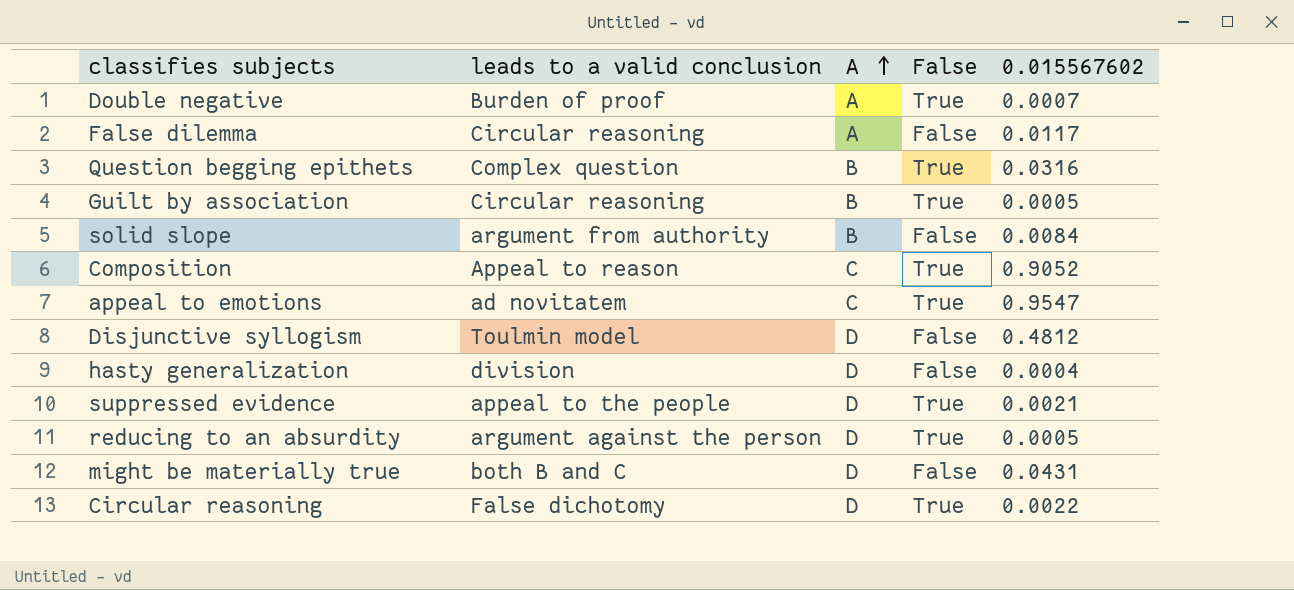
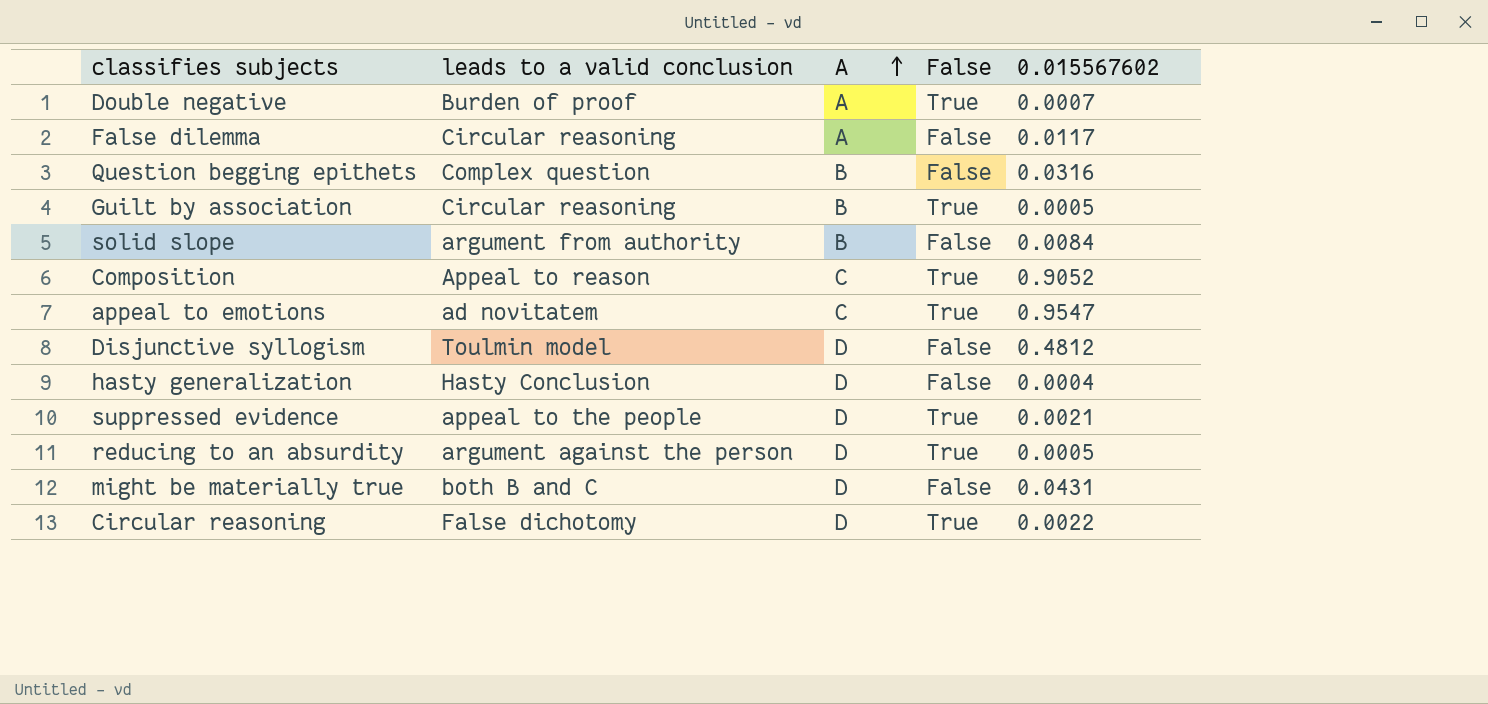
Question begging epithets | False: True -> False
hasty generalization | leads to a valid conclusion: division -> Hasty Conclusion

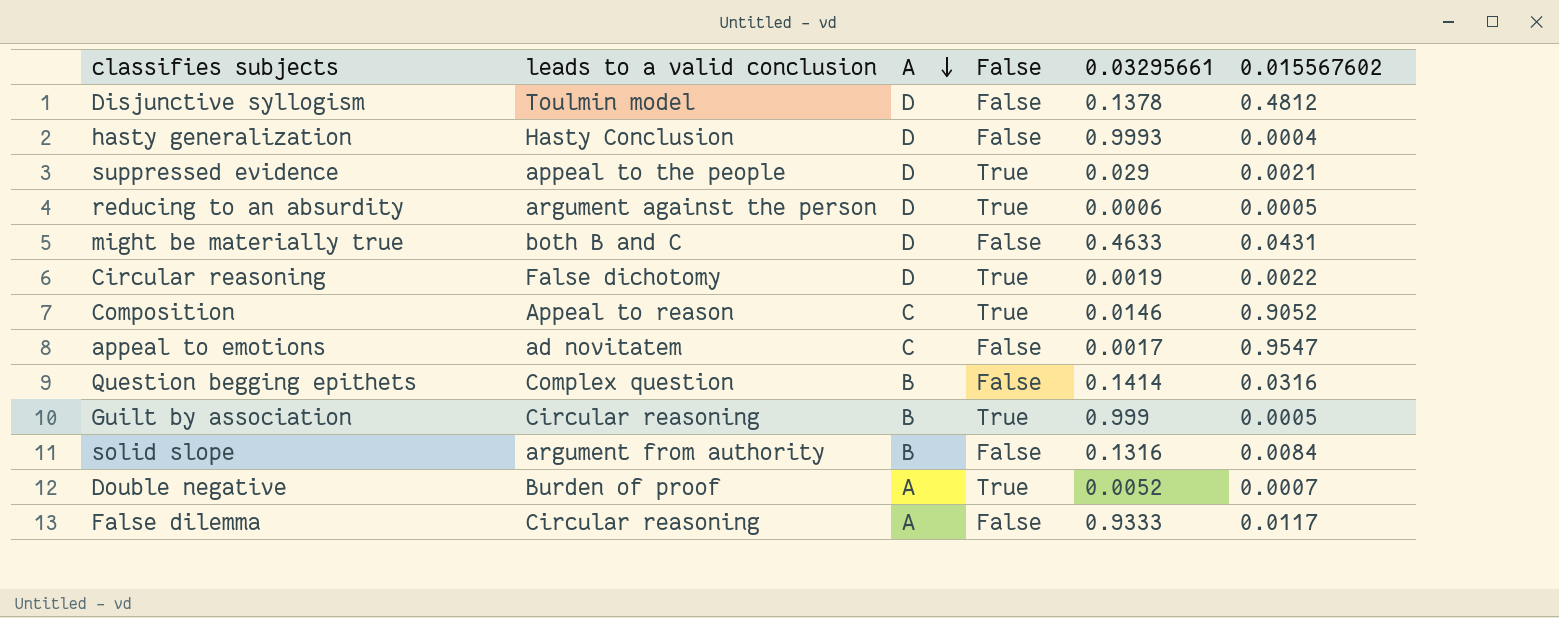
row order: A ascending -> A descending
column 0.03295661 | position: none -> 5
appeal to emotions | False: True -> False

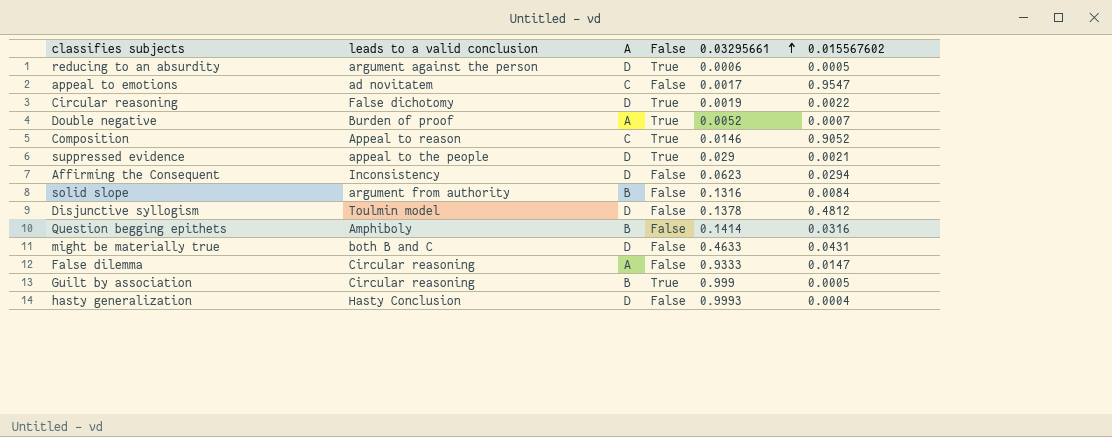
row order: A descending -> 0.03295661 ascending
row Affirming the Consequent: none -> Inconsistency | D | False | 0.0623 | 0.0294
Question begging epithets | leads to a valid conclusion: Complex question -> Amphiboly
False dilemma | 0.015567602: 0.0117 -> 0.0147

